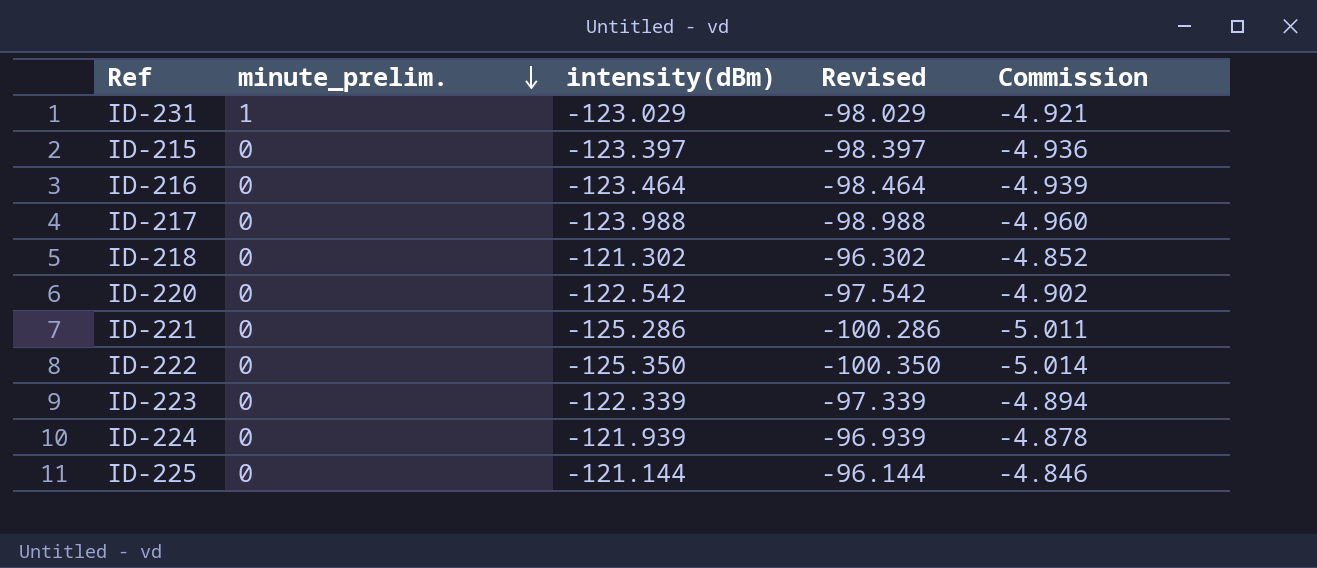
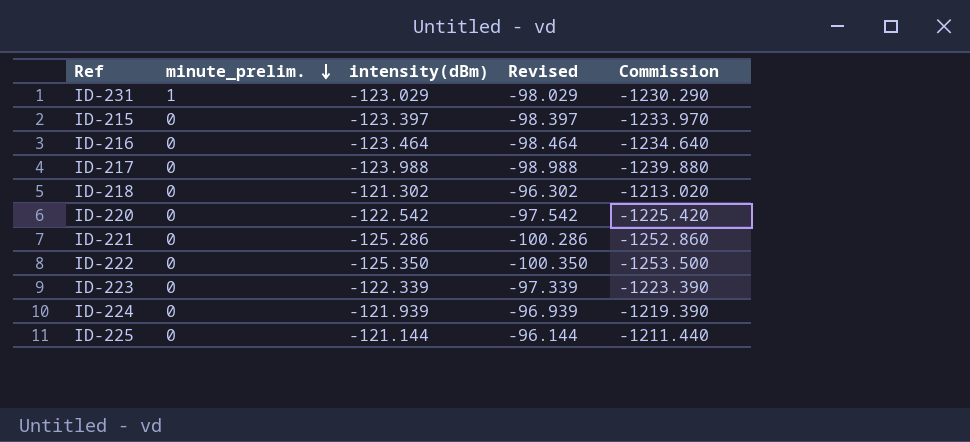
column Commission | formula: [intensity(dBm)] * 0.04 -> [intensity(dBm)] * 10

